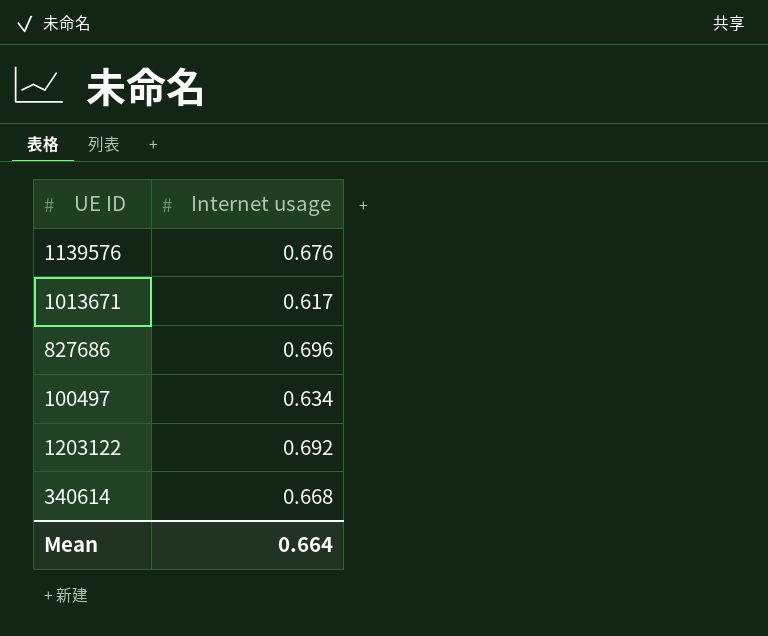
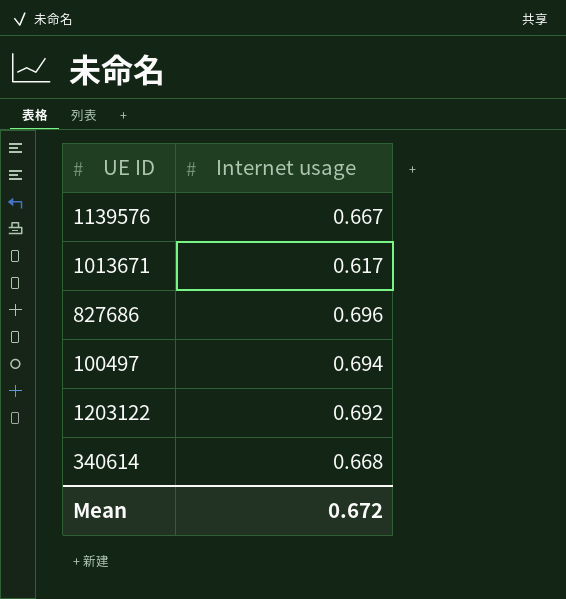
1139576 | Internet usage: 0.676 -> 0.667
100497 | Internet usage: 0.634 -> 0.694
Mean | Internet usage: 0.664 -> 0.672

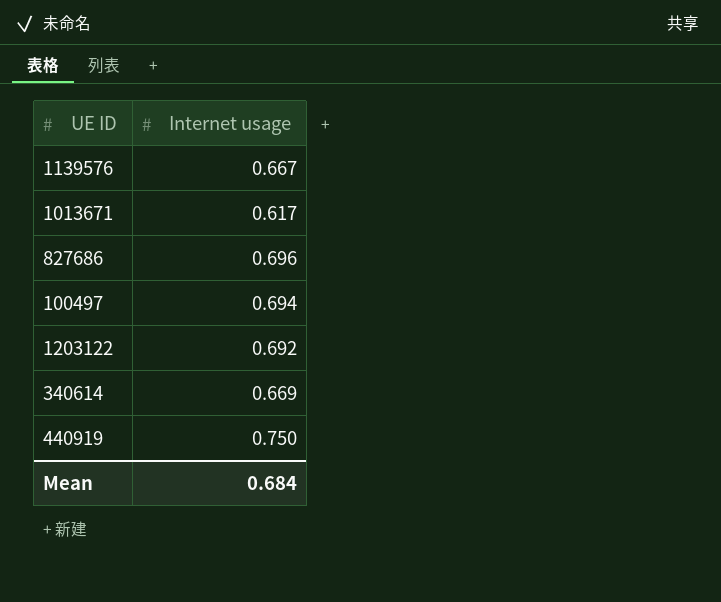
340614 | Internet usage: 0.668 -> 0.669
row 440919: none -> 0.750
Mean | Internet usage: 0.672 -> 0.684

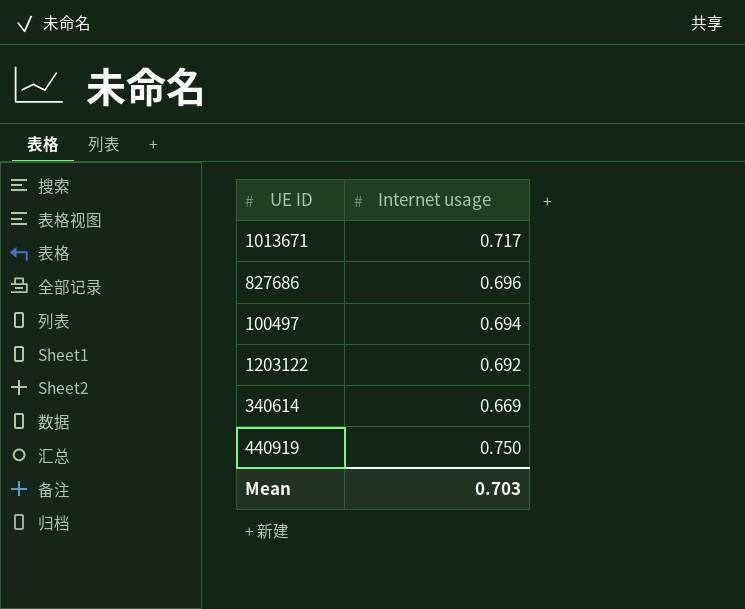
row 1139576: 0.667 -> none
1013671 | Internet usage: 0.617 -> 0.717
Mean | Internet usage: 0.684 -> 0.703

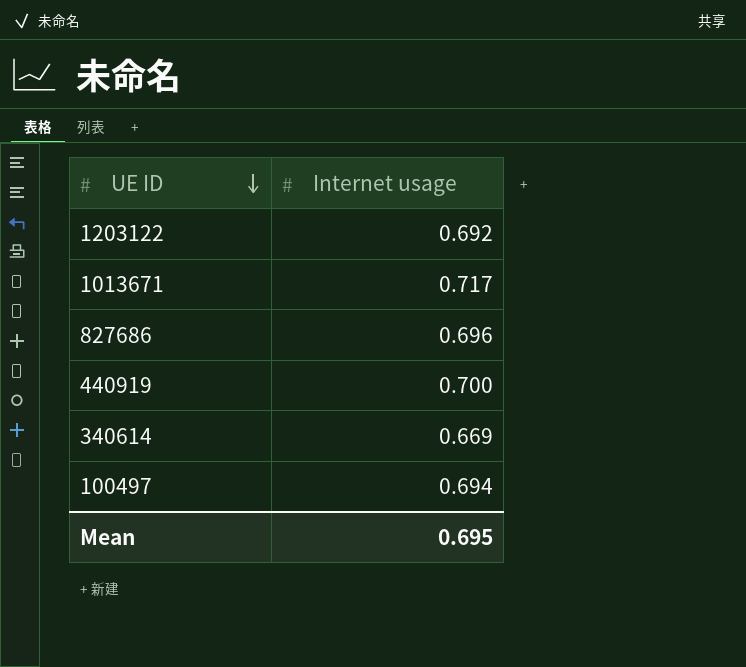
row order: none -> UE ID descending
440919 | Internet usage: 0.750 -> 0.700
Mean | Internet usage: 0.703 -> 0.695

